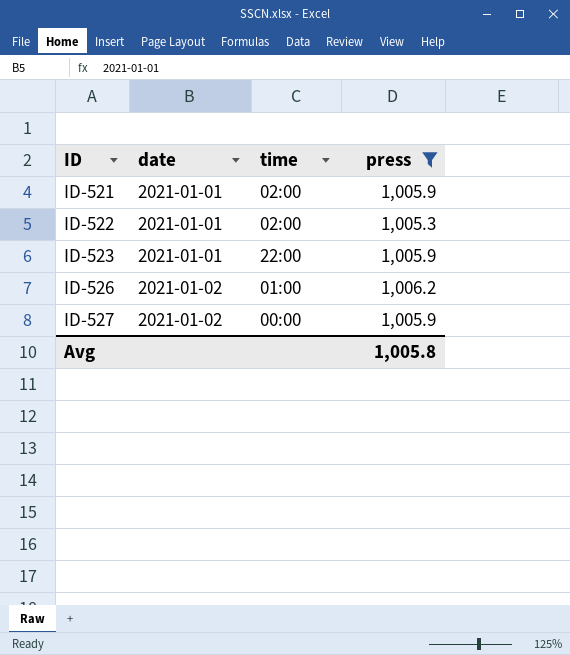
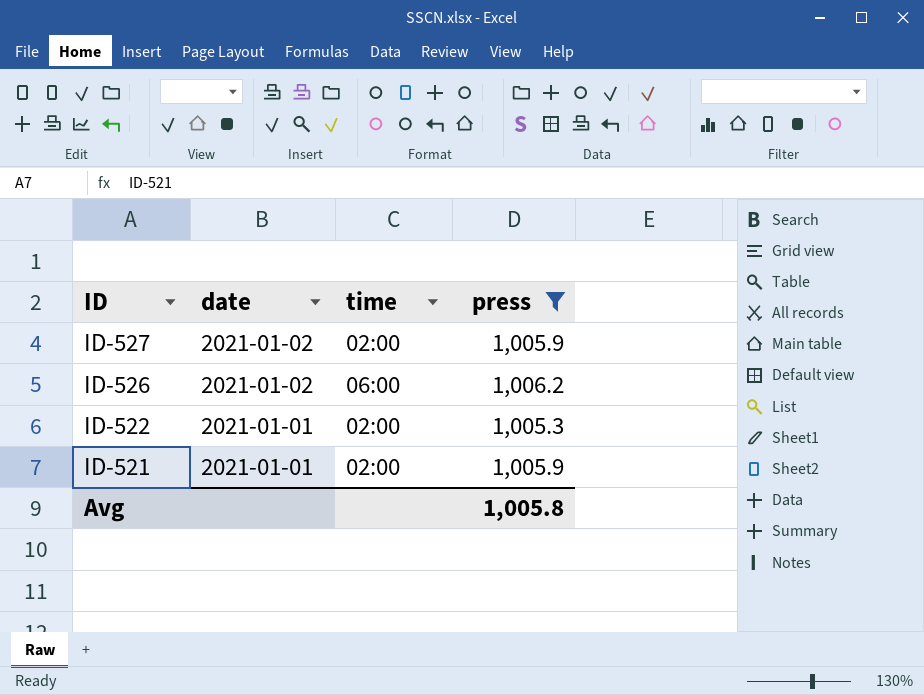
row order: ID ascending -> ID descending
row ID-523: 2021-01-01 | 22:00 | 1,005.9 -> none
ID-527 | time: 00:00 -> 02:00
ID-526 | time: 01:00 -> 06:00

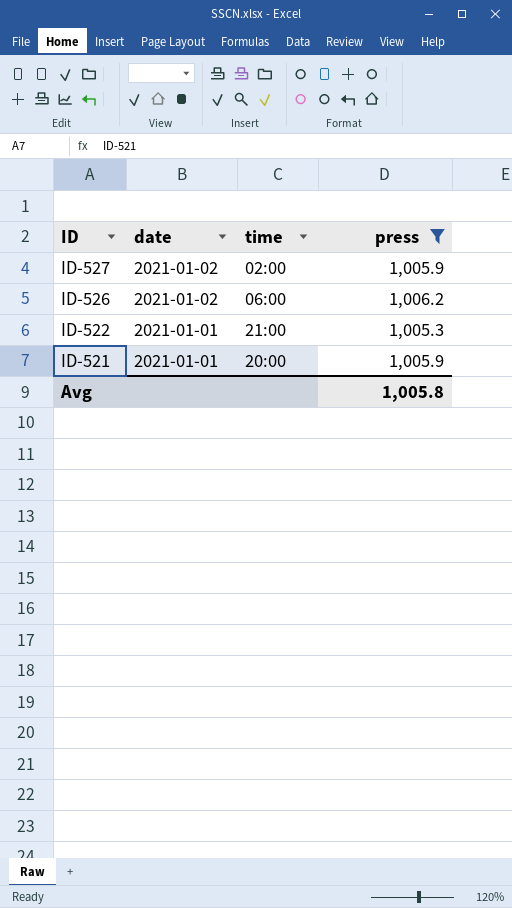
ID-522 | time: 02:00 -> 21:00
ID-521 | time: 02:00 -> 20:00

